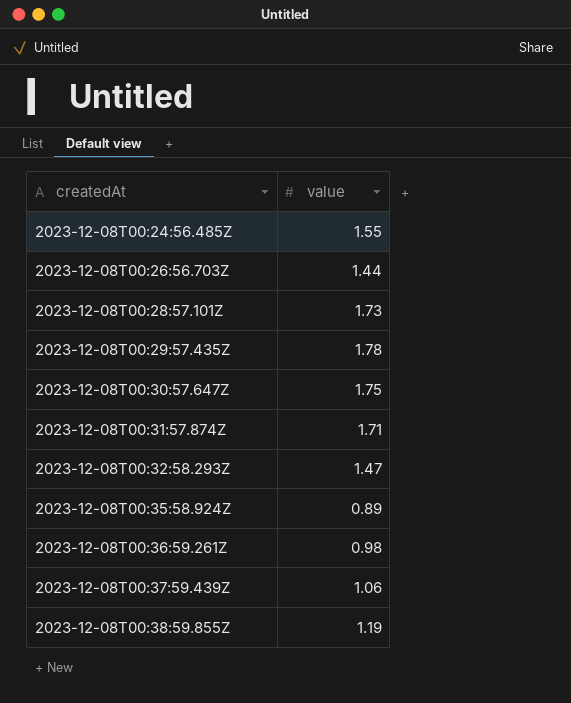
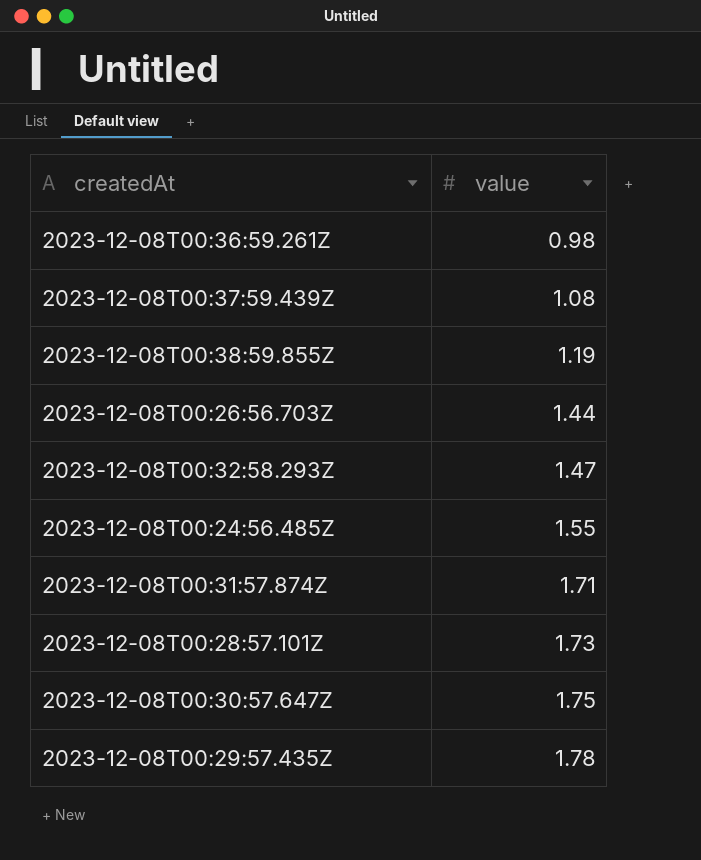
row order: createdAt ascending -> value ascending
row 2023-12-08T00:35:58.924Z: 0.89 -> none
2023-12-08T00:37:59.439Z | value: 1.06 -> 1.08

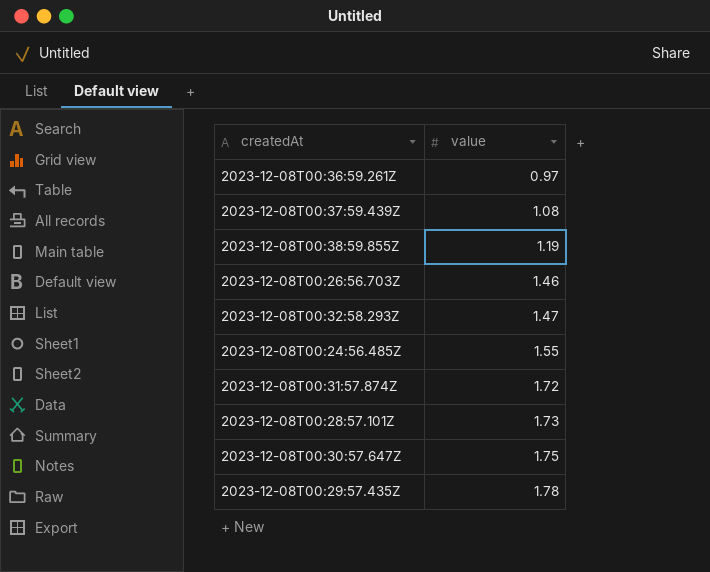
2023-12-08T00:36:59.261Z | value: 0.98 -> 0.97
2023-12-08T00:26:56.703Z | value: 1.44 -> 1.46
2023-12-08T00:31:57.874Z | value: 1.71 -> 1.72

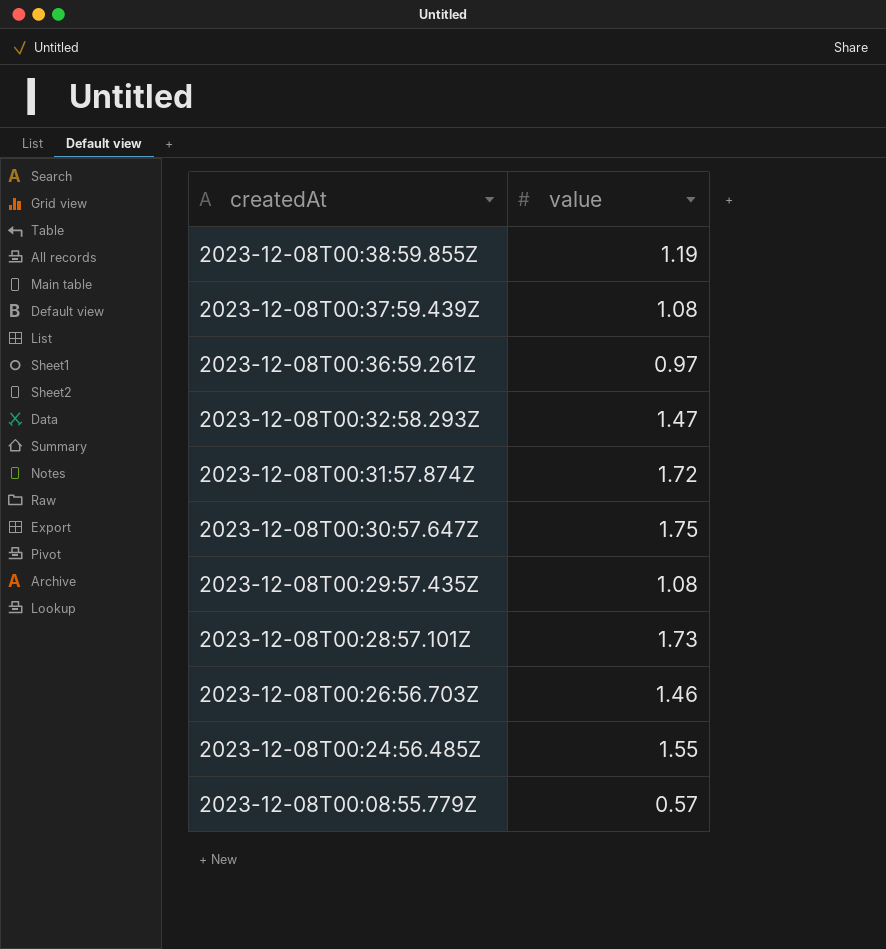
row order: value ascending -> createdAt descending
2023-12-08T00:29:57.435Z | value: 1.78 -> 1.08
row 2023-12-08T00:08:55.779Z: none -> 0.57

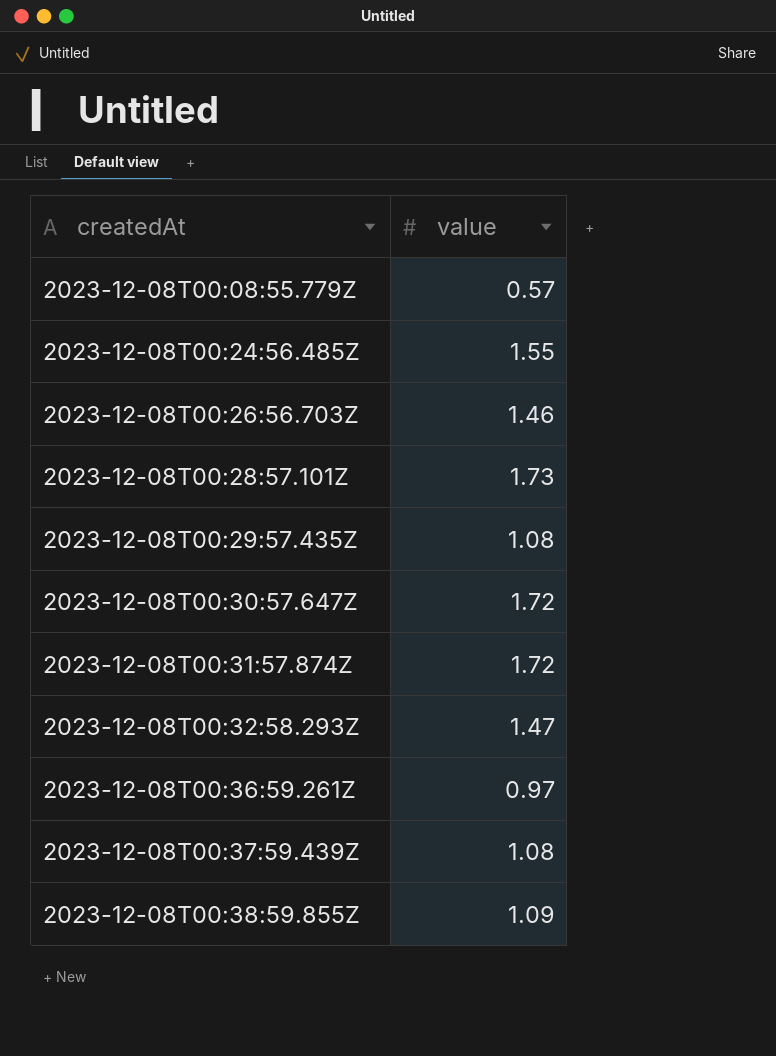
row order: createdAt descending -> createdAt ascending
2023-12-08T00:30:57.647Z | value: 1.75 -> 1.72
2023-12-08T00:38:59.855Z | value: 1.19 -> 1.09

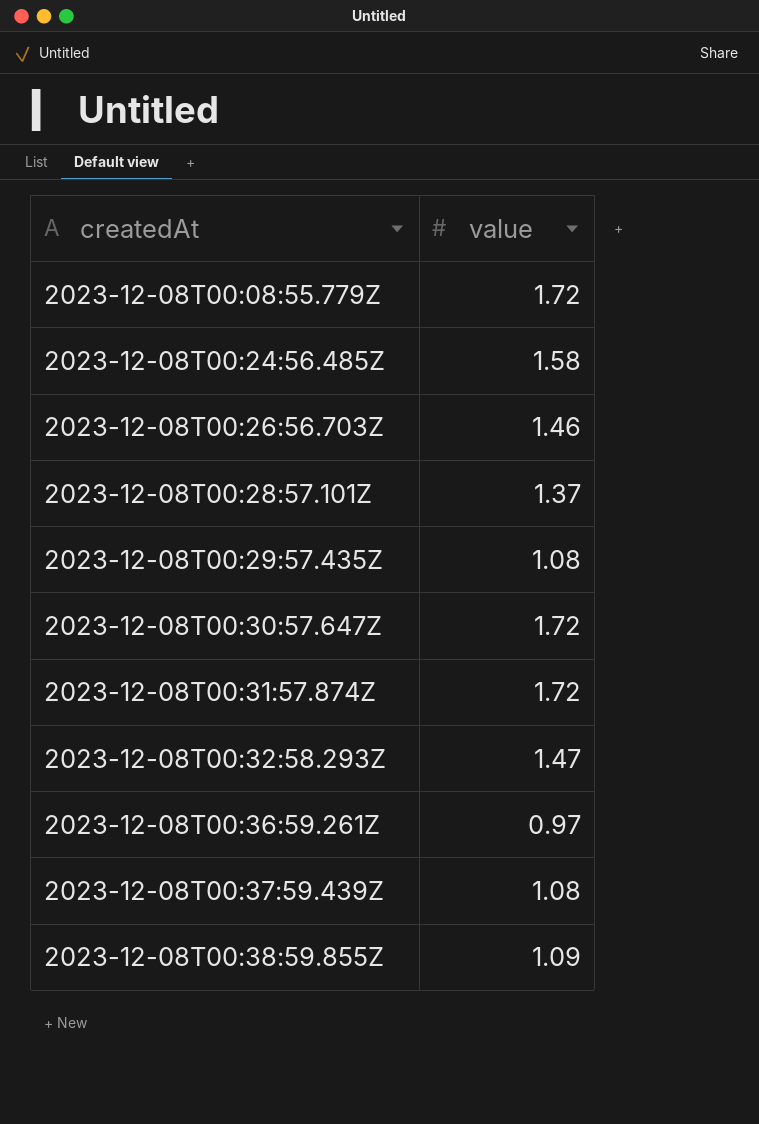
2023-12-08T00:08:55.779Z | value: 0.57 -> 1.72
2023-12-08T00:24:56.485Z | value: 1.55 -> 1.58
2023-12-08T00:28:57.101Z | value: 1.73 -> 1.37

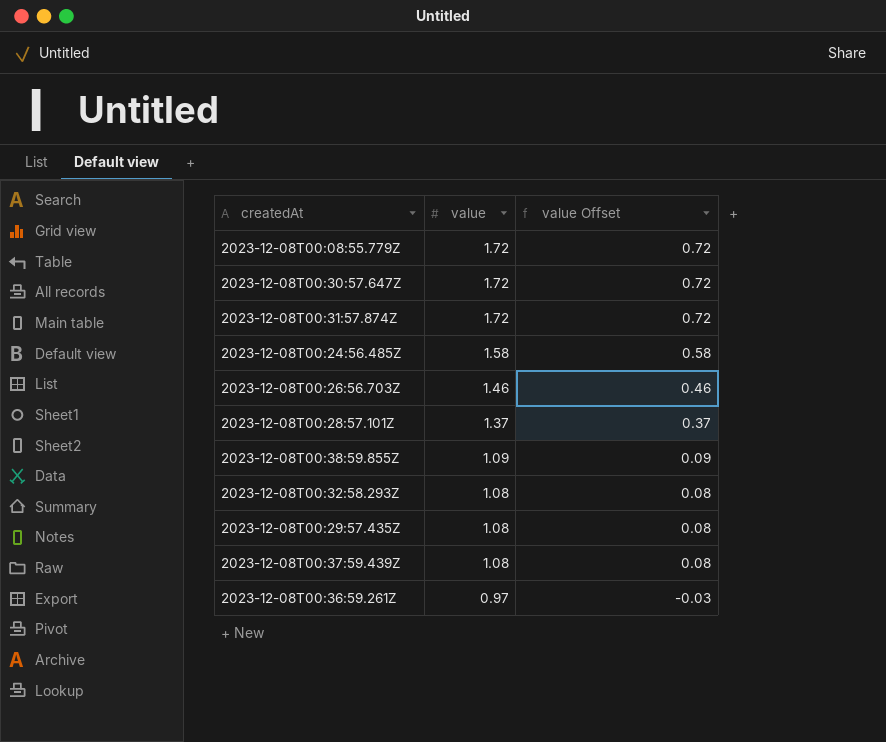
row order: createdAt ascending -> value descending
column value Offset | formula: none -> [value] - 1
2023-12-08T00:32:58.293Z | value: 1.47 -> 1.08

